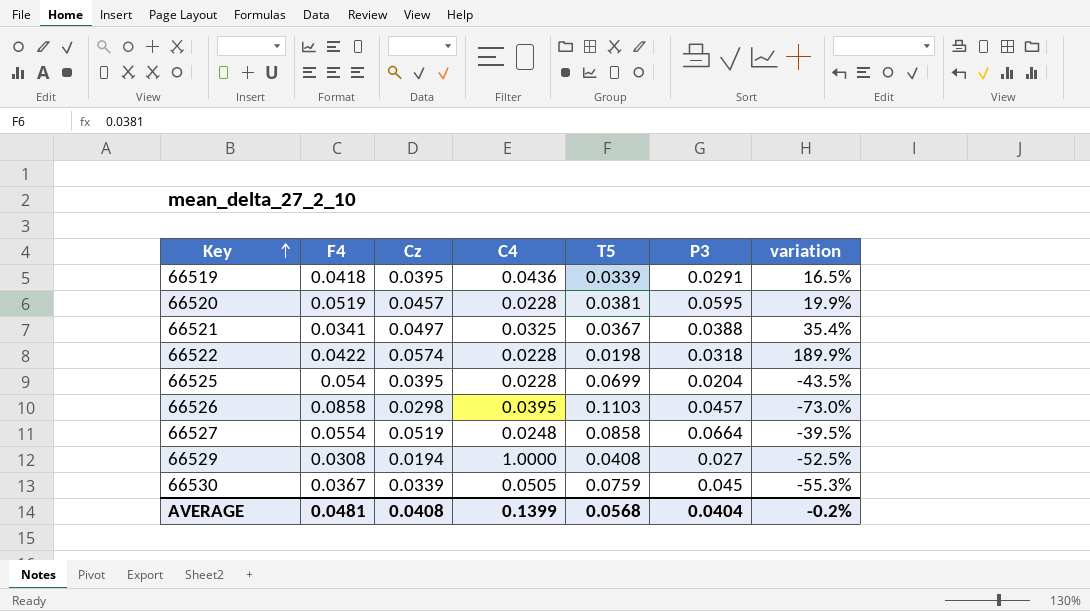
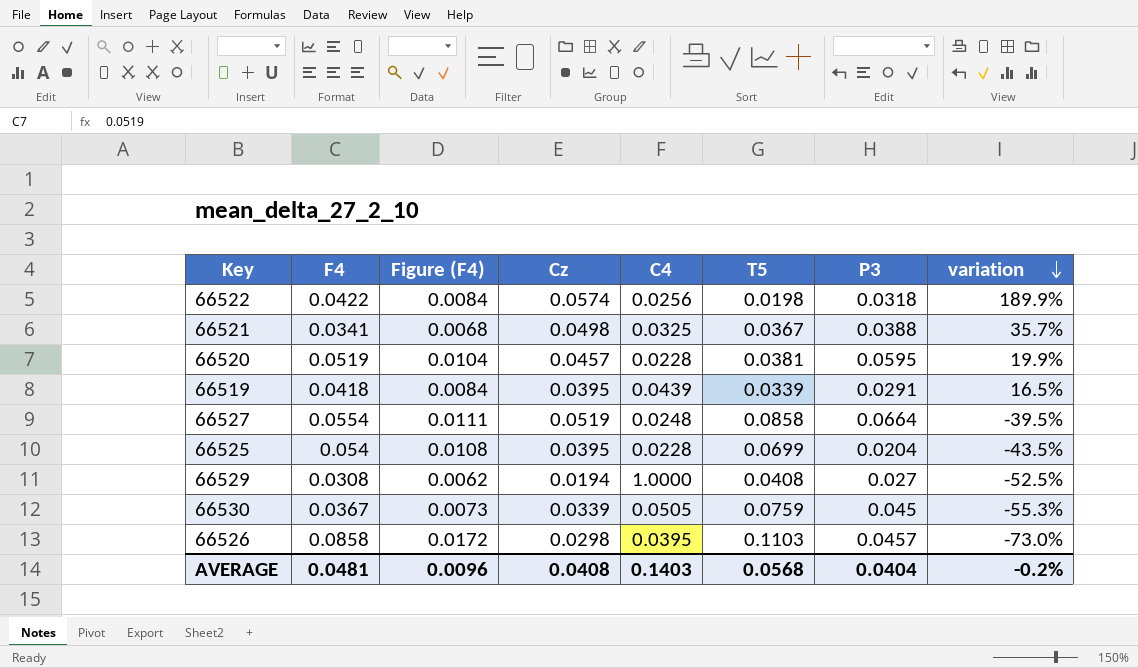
row order: Key ascending -> variation descending
column Figure (F4) | formula: none -> [F4] * 0.2
66522 | C4: 0.0228 -> 0.0256
66521 | Cz: 0.0497 -> 0.0498
66521 | variation: 35.4% -> 35.7%
66519 | C4: 0.0436 -> 0.0439
AVERAGE | C4: 0.1399 -> 0.1403

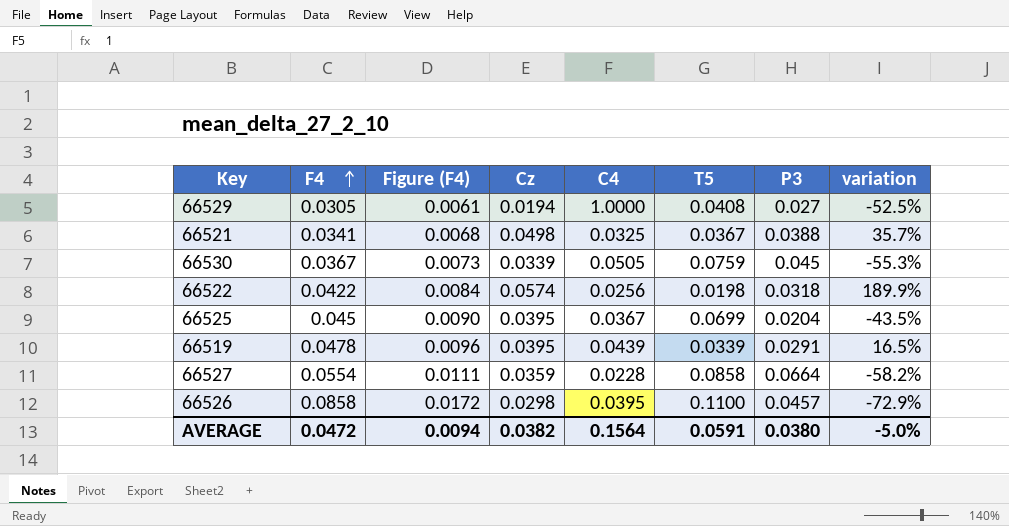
row order: variation descending -> F4 ascending
row 66520: 0.0519 | 0.0104 | 0.0457 | 0.0228 | 0.0381 | 0.0595 | 19.9% -> none
66529 | F4: 0.0308 -> 0.0305
66529 | Figure (F4): 0.0062 -> 0.0061
66525 | F4: 0.054 -> 0.045
66525 | Figure (F4): 0.0108 -> 0.0090
66525 | C4: 0.0228 -> 0.0367
66519 | F4: 0.0418 -> 0.0478
66519 | Figure (F4): 0.0084 -> 0.0096
66527 | Cz: 0.0519 -> 0.0359
66527 | C4: 0.0248 -> 0.0228
66527 | variation: -39.5% -> -58.2%
66526 | T5: 0.1103 -> 0.1100
66526 | variation: -73.0% -> -72.9%
AVERAGE | F4: 0.0481 -> 0.0472
AVERAGE | Figure (F4): 0.0096 -> 0.0094
AVERAGE | Cz: 0.0408 -> 0.0382
AVERAGE | C4: 0.1403 -> 0.1564
AVERAGE | T5: 0.0568 -> 0.0591
AVERAGE | P3: 0.0404 -> 0.0380
AVERAGE | variation: -0.2% -> -5.0%

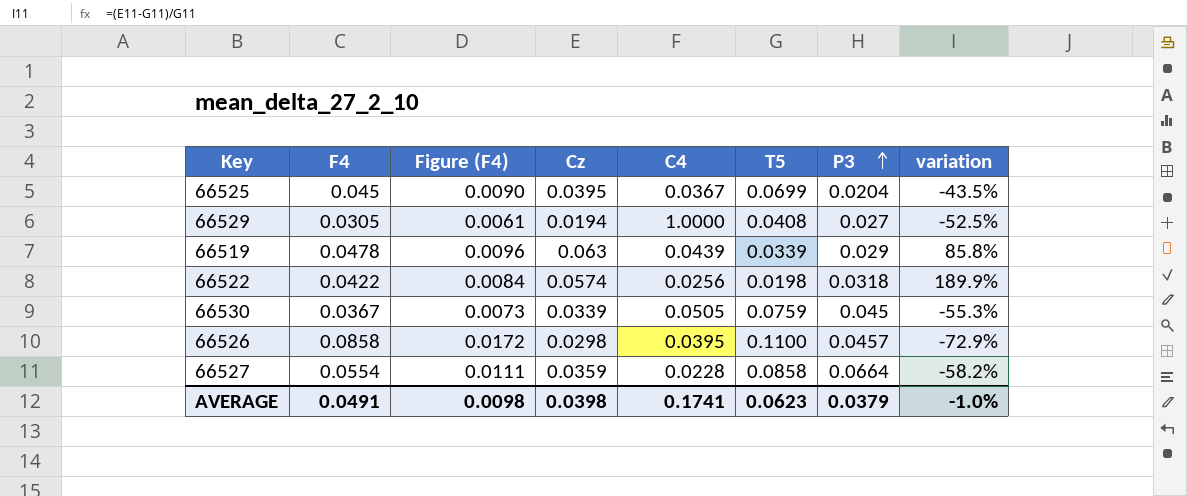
row order: F4 ascending -> P3 ascending
row 66521: 0.0341 | 0.0068 | 0.0498 | 0.0325 | 0.0367 | 0.0388 | 35.7% -> none
66519 | Cz: 0.0395 -> 0.063
66519 | P3: 0.0291 -> 0.029
66519 | variation: 16.5% -> 85.8%
AVERAGE | F4: 0.0472 -> 0.0491
AVERAGE | Figure (F4): 0.0094 -> 0.0098
AVERAGE | Cz: 0.0382 -> 0.0398
AVERAGE | C4: 0.1564 -> 0.1741
AVERAGE | T5: 0.0591 -> 0.0623
AVERAGE | P3: 0.0380 -> 0.0379
AVERAGE | variation: -5.0% -> -1.0%

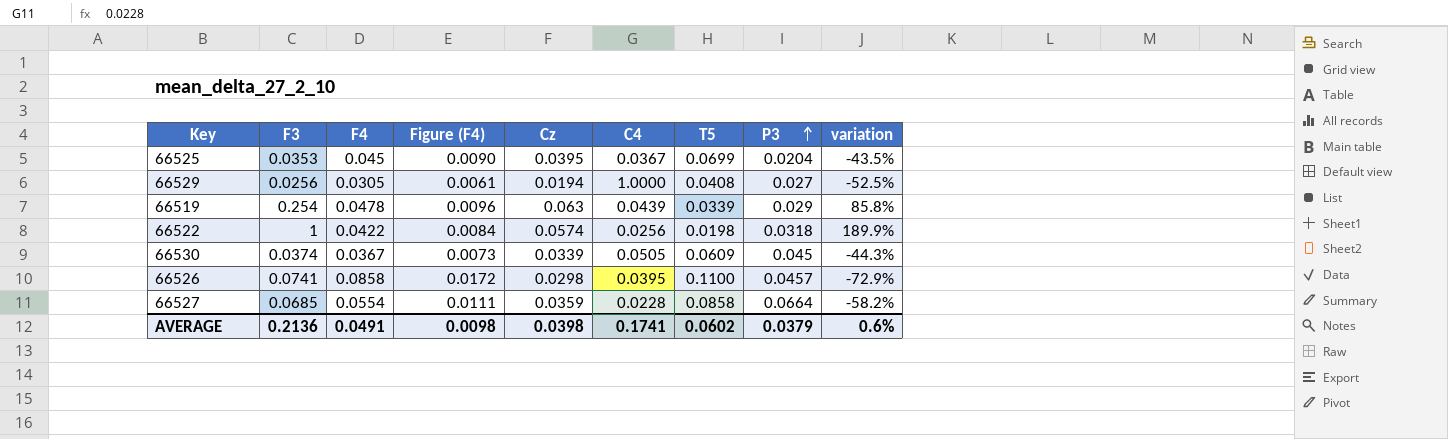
column F3 | position: none -> 2
66530 | T5: 0.0759 -> 0.0609
66530 | variation: -55.3% -> -44.3%
AVERAGE | T5: 0.0623 -> 0.0602
AVERAGE | variation: -1.0% -> 0.6%

